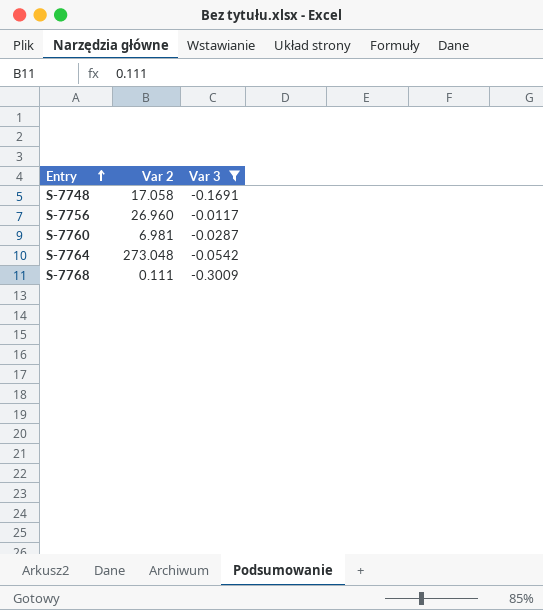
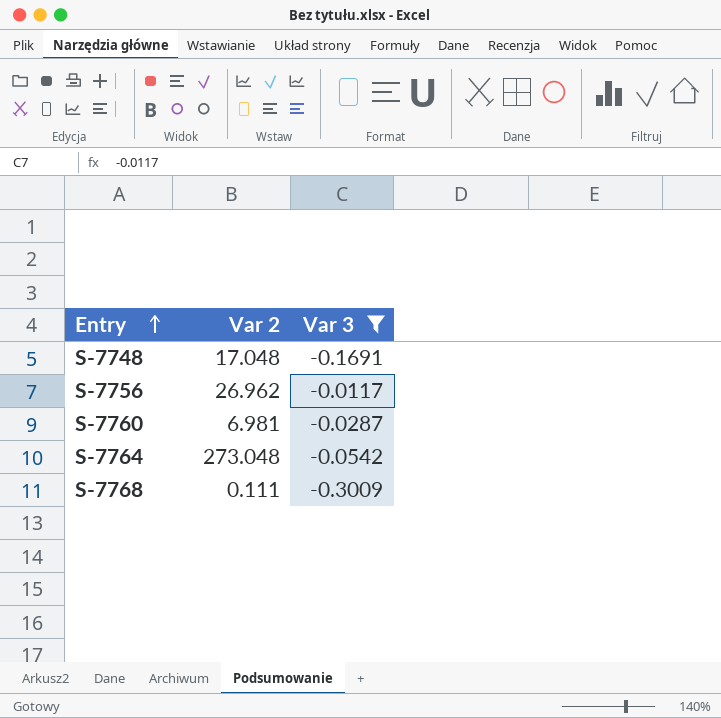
S-7748 | Var 2: 17.058 -> 17.048
S-7756 | Var 2: 26.960 -> 26.962

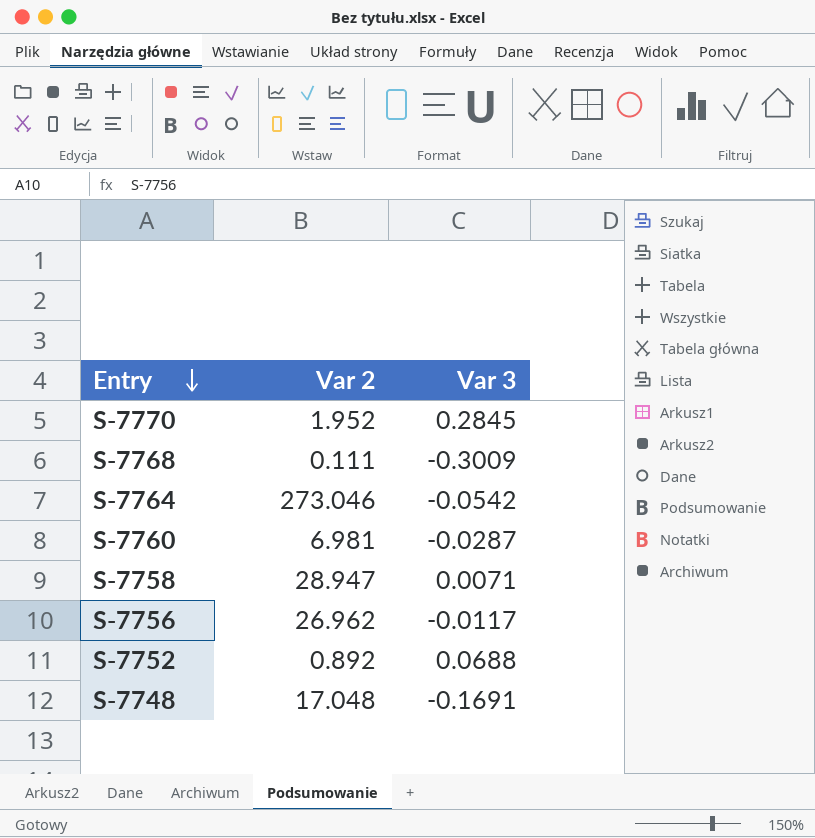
filter: Var 3 <= -0.0117 -> none
row order: Entry ascending -> Entry descending
S-7764 | Var 2: 273.048 -> 273.046

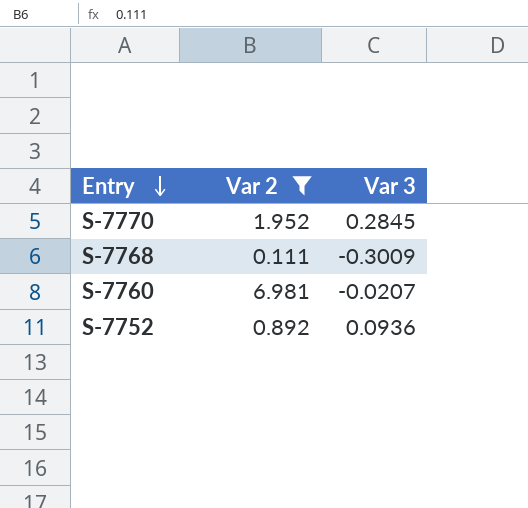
filter: none -> Var 2 <= 6.981
S-7760 | Var 3: -0.0287 -> -0.0207
S-7752 | Var 3: 0.0688 -> 0.0936

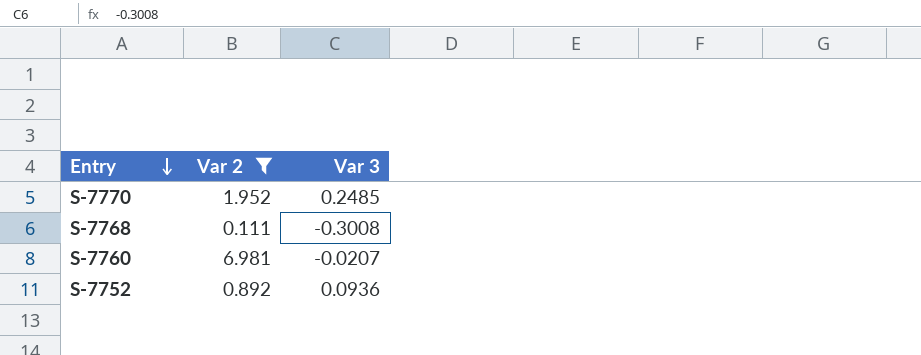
S-7770 | Var 3: 0.2845 -> 0.2485
S-7768 | Var 3: -0.3009 -> -0.3008

